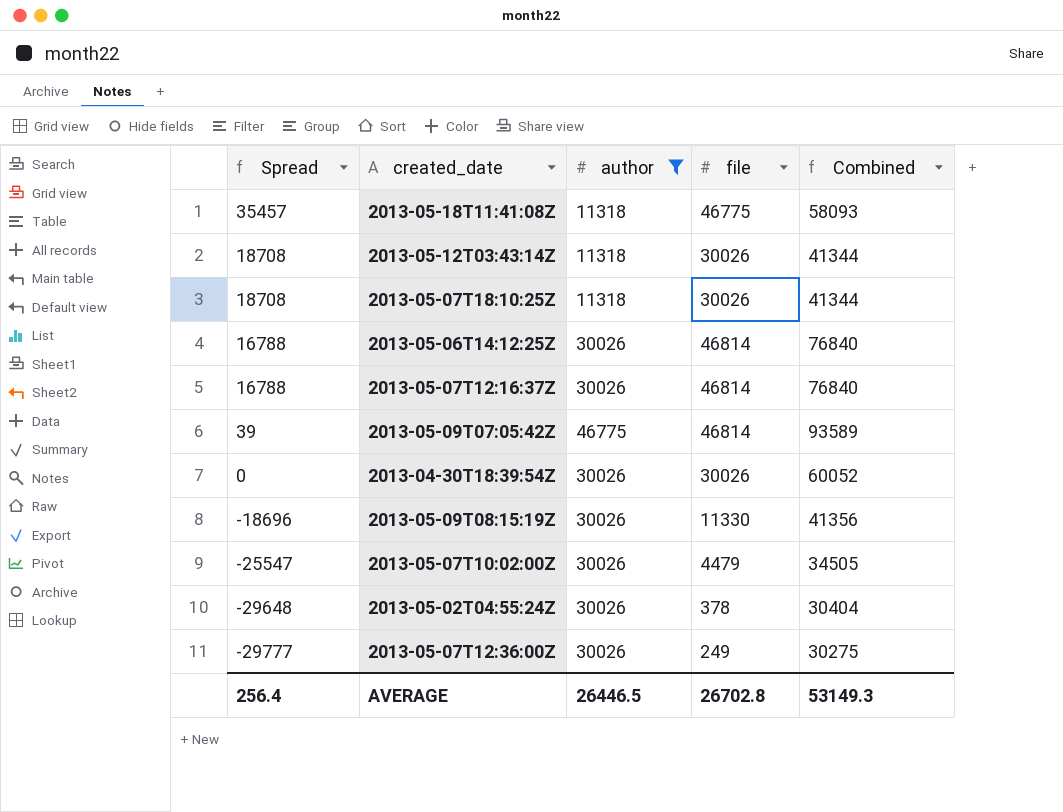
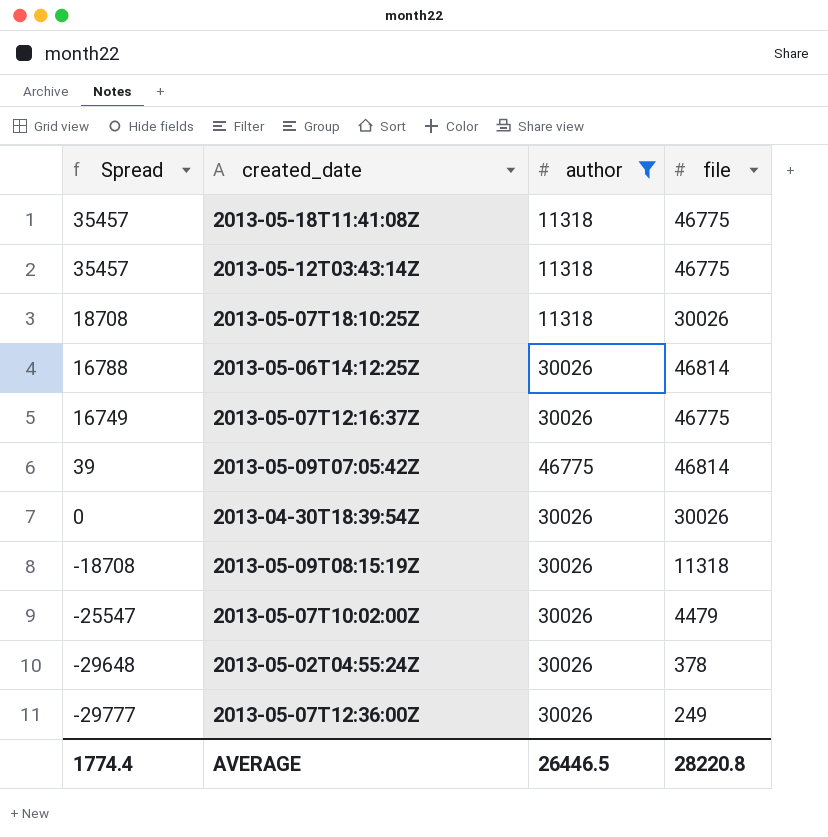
column Combined | formula: [author] + [file] -> none
2013-05-12T03:43:14Z | Spread: 18708 -> 35457
2013-05-12T03:43:14Z | file: 30026 -> 46775
2013-05-07T12:16:37Z | Spread: 16788 -> 16749
2013-05-07T12:16:37Z | file: 46814 -> 46775
2013-05-09T08:15:19Z | Spread: -18696 -> -18708
2013-05-09T08:15:19Z | file: 11330 -> 11318
AVERAGE | Spread: 256.4 -> 1774.4
AVERAGE | file: 26702.8 -> 28220.8

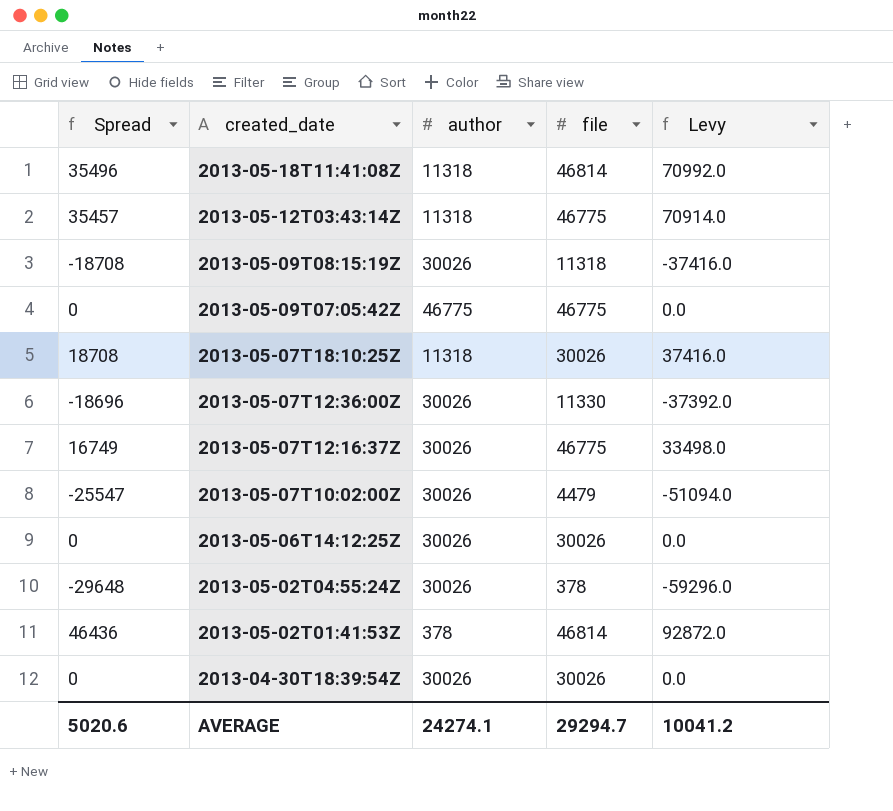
filter: author != 378 -> none
row order: Spread descending -> created_date descending
column Levy | formula: none -> [Spread] * 2
2013-05-18T11:41:08Z | Spread: 35457 -> 35496
2013-05-18T11:41:08Z | file: 46775 -> 46814
2013-05-09T07:05:42Z | Spread: 39 -> 0
2013-05-09T07:05:42Z | file: 46814 -> 46775
2013-05-07T12:36:00Z | Spread: -29777 -> -18696
2013-05-07T12:36:00Z | file: 249 -> 11330
2013-05-06T14:12:25Z | Spread: 16788 -> 0
2013-05-06T14:12:25Z | file: 46814 -> 30026
AVERAGE | Spread: 1774.4 -> 5020.6
AVERAGE | author: 26446.5 -> 24274.1
AVERAGE | file: 28220.8 -> 29294.7

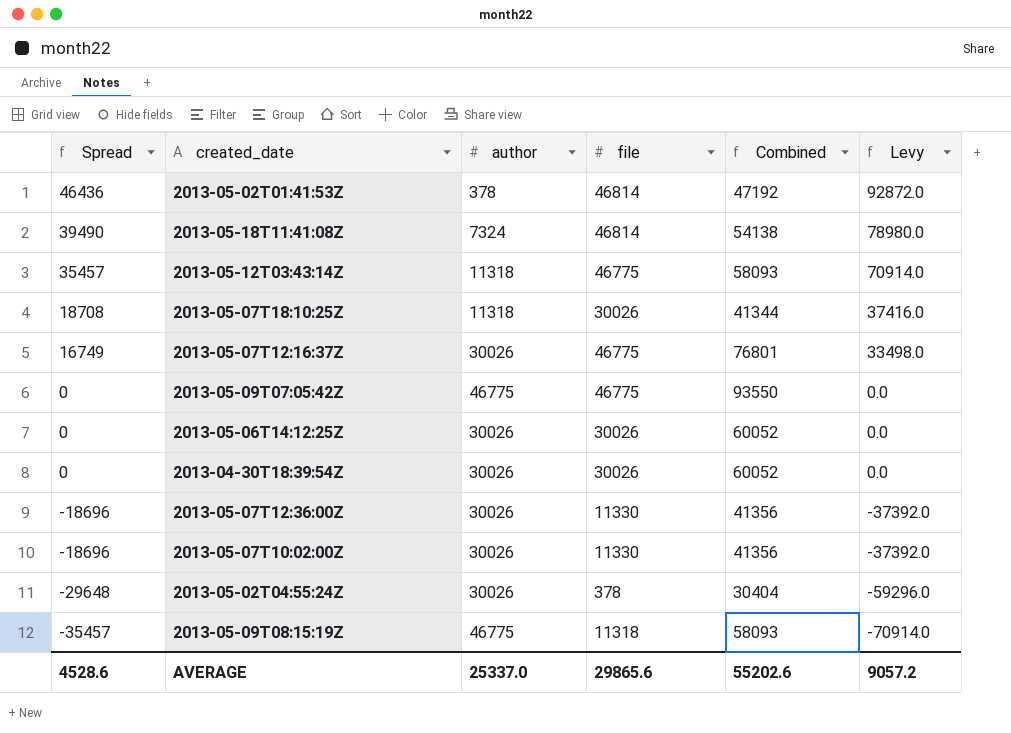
row order: created_date descending -> Spread descending
column Combined | formula: none -> [author] + [file]
2013-05-18T11:41:08Z | Spread: 35496 -> 39490
2013-05-18T11:41:08Z | author: 11318 -> 7324
2013-05-18T11:41:08Z | Levy: 70992.0 -> 78980.0
2013-05-07T10:02:00Z | Spread: -25547 -> -18696
2013-05-07T10:02:00Z | file: 4479 -> 11330
2013-05-07T10:02:00Z | Levy: -51094.0 -> -37392.0
2013-05-09T08:15:19Z | Spread: -18708 -> -35457
2013-05-09T08:15:19Z | author: 30026 -> 46775
2013-05-09T08:15:19Z | Levy: -37416.0 -> -70914.0
AVERAGE | Spread: 5020.6 -> 4528.6
AVERAGE | author: 24274.1 -> 25337.0
AVERAGE | file: 29294.7 -> 29865.6
AVERAGE | Levy: 10041.2 -> 9057.2

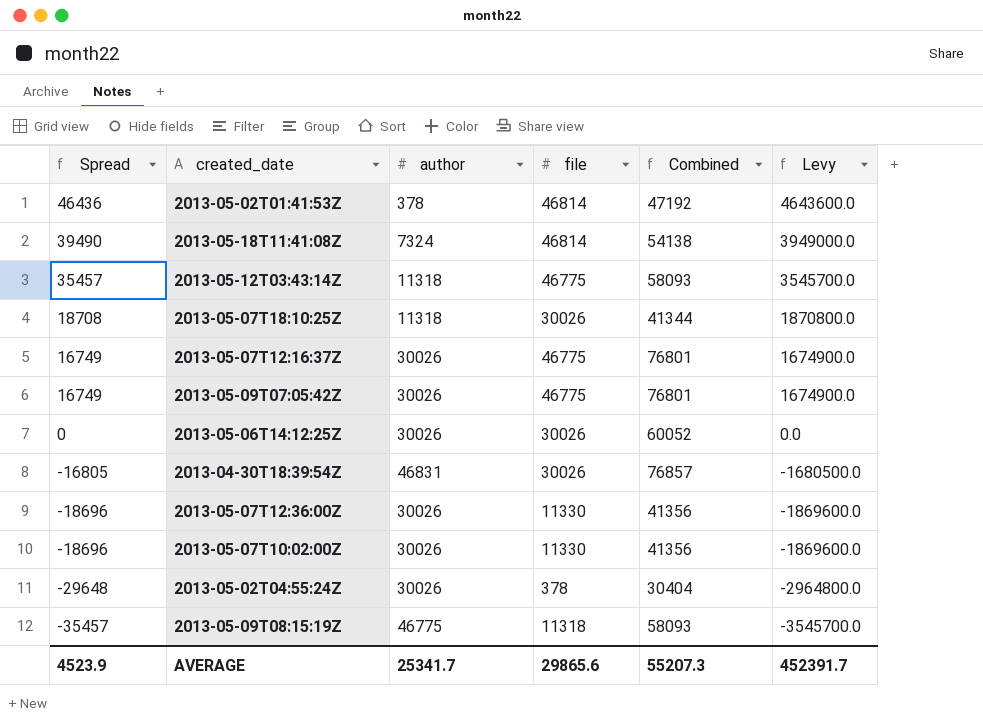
column Levy | formula: [Spread] * 2 -> [Spread] * 100
2013-05-09T07:05:42Z | Spread: 0 -> 16749
2013-05-09T07:05:42Z | author: 46775 -> 30026
2013-05-09T07:05:42Z | Combined: 93550 -> 76801
2013-04-30T18:39:54Z | Spread: 0 -> -16805
2013-04-30T18:39:54Z | author: 30026 -> 46831
2013-04-30T18:39:54Z | Combined: 60052 -> 76857
AVERAGE | Spread: 4528.6 -> 4523.9
AVERAGE | author: 25337.0 -> 25341.7
AVERAGE | Combined: 55202.6 -> 55207.3
AVERAGE | Levy: 9057.2 -> 452391.7

